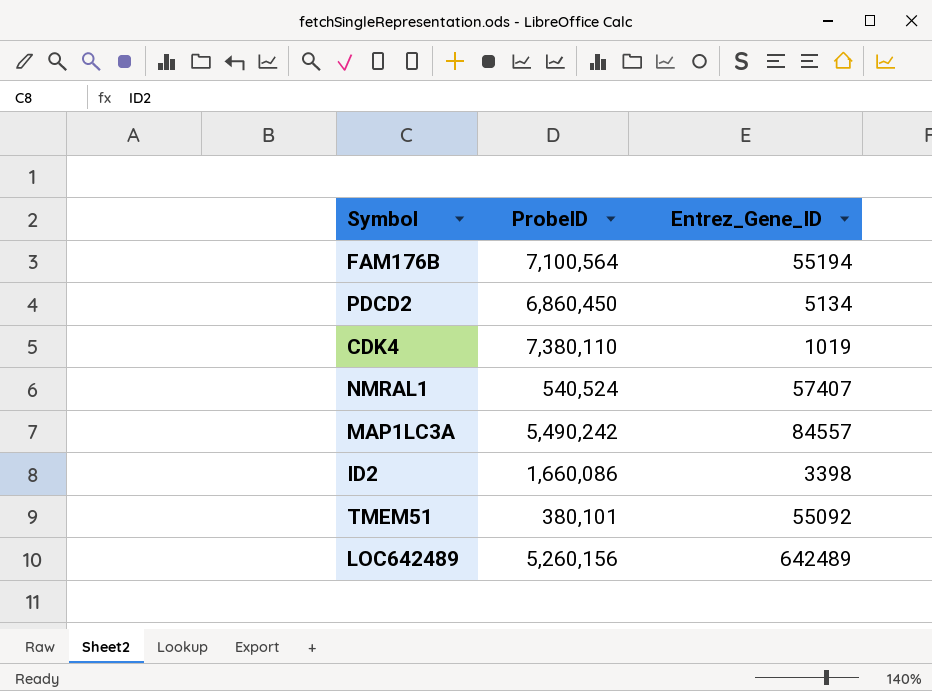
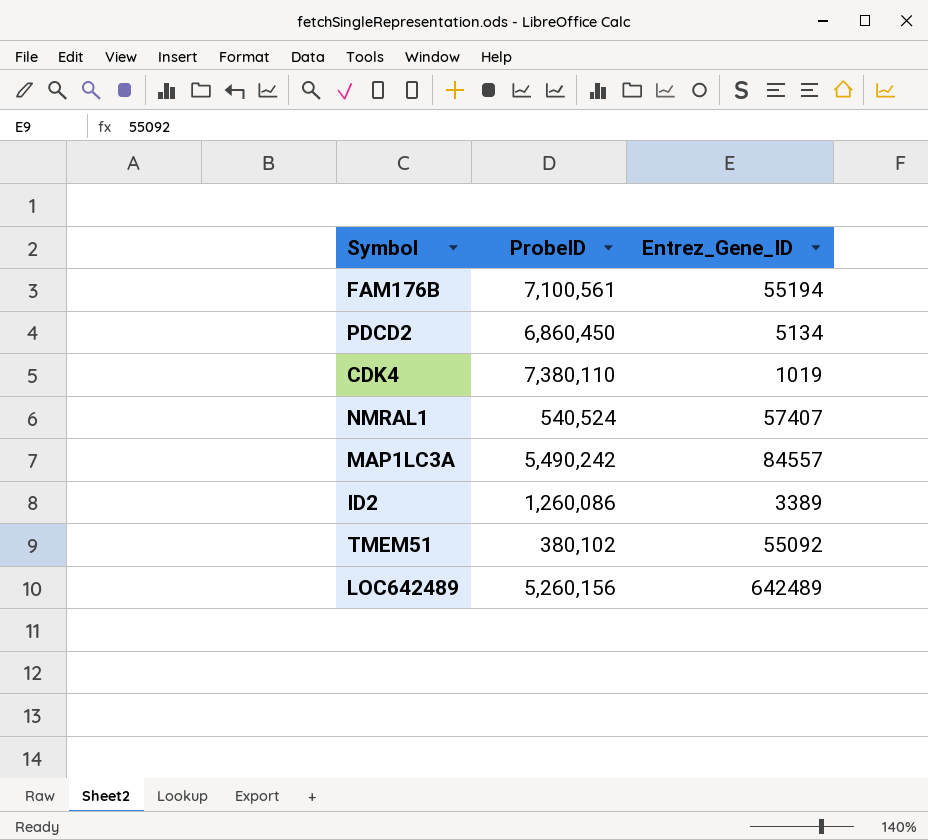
FAM176B | ProbeID: 7,100,564 -> 7,100,561
ID2 | ProbeID: 1,660,086 -> 1,260,086
ID2 | Entrez_Gene_ID: 3398 -> 3389
TMEM51 | ProbeID: 380,101 -> 380,102

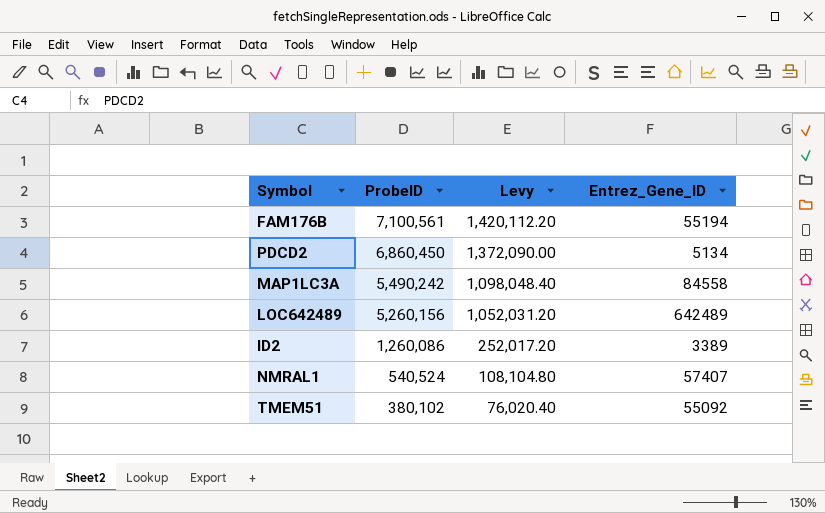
row order: none -> ProbeID descending
column Levy | formula: none -> [ProbeID] * 0.2
row CDK4: 7,380,110 | 1019 -> none
MAP1LC3A | Entrez_Gene_ID: 84557 -> 84558

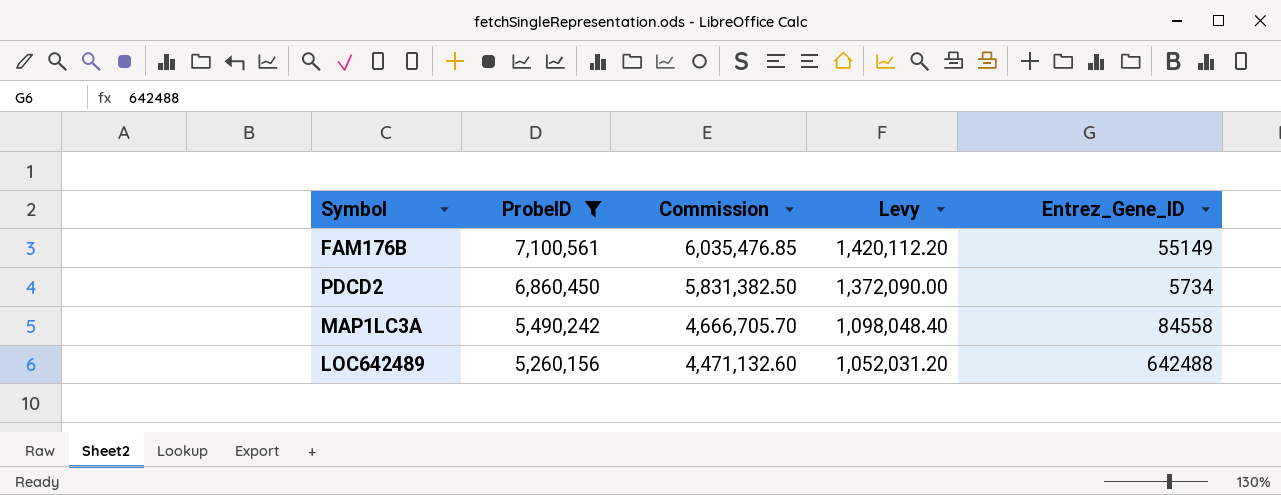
filter: none -> ProbeID >= 5,260,156
column Commission | formula: none -> [ProbeID] * 0.85
FAM176B | Entrez_Gene_ID: 55194 -> 55149
PDCD2 | Entrez_Gene_ID: 5134 -> 5734
LOC642489 | Entrez_Gene_ID: 642489 -> 642488

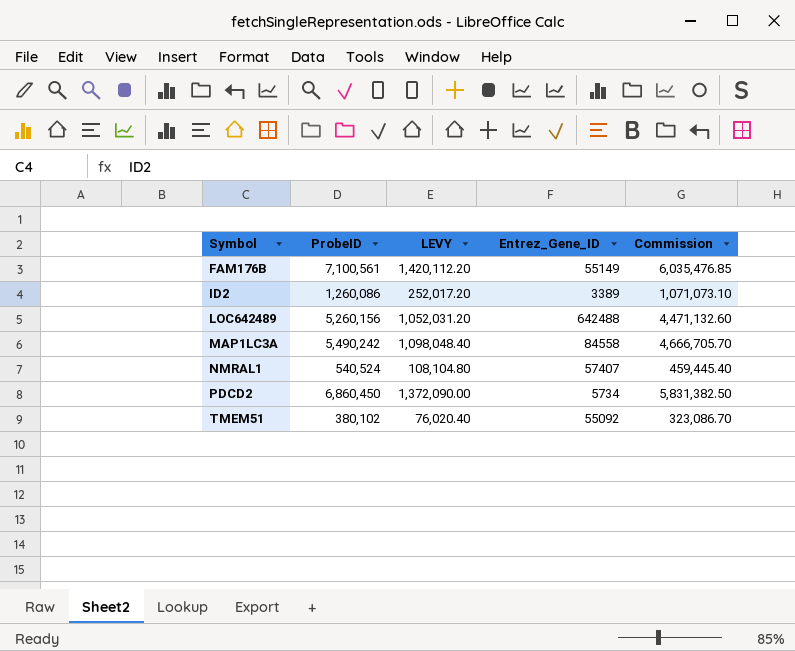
filter: ProbeID >= 5,260,156 -> none
row order: ProbeID descending -> Symbol ascending
column name: Levy -> LEVY
column Commission | position: 3 -> 5

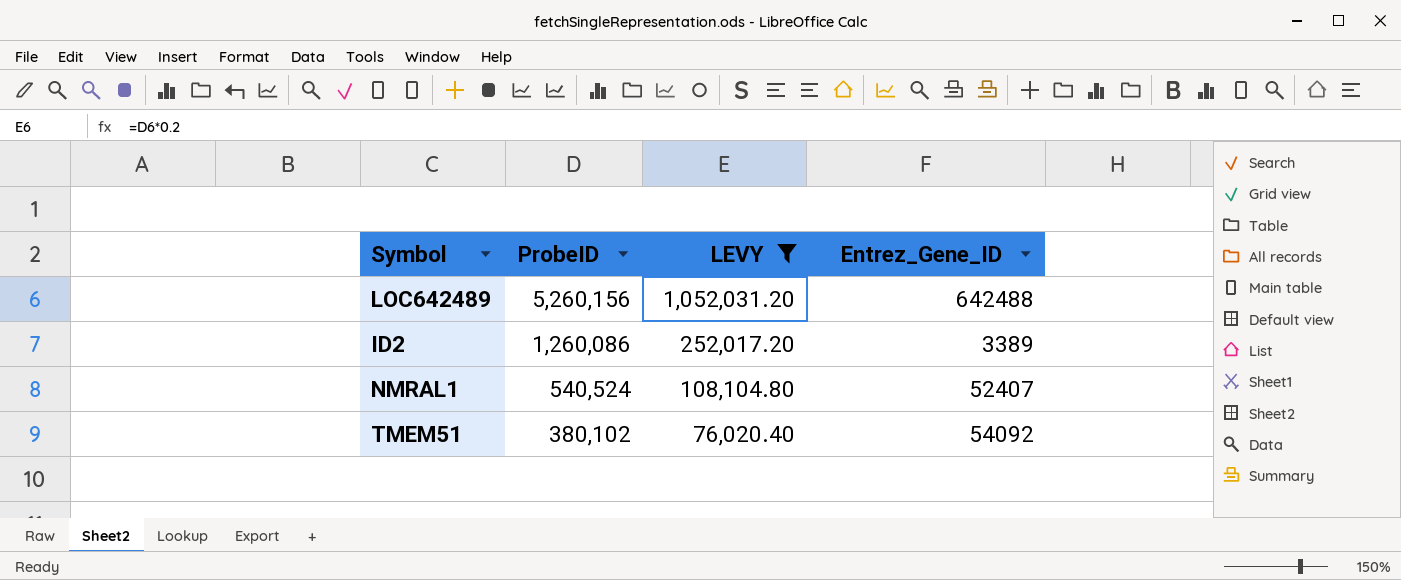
filter: none -> LEVY <= 1,052,031.20
row order: Symbol ascending -> ProbeID descending
column Commission | formula: [ProbeID] * 0.85 -> none
NMRAL1 | Entrez_Gene_ID: 57407 -> 52407
TMEM51 | Entrez_Gene_ID: 55092 -> 54092

